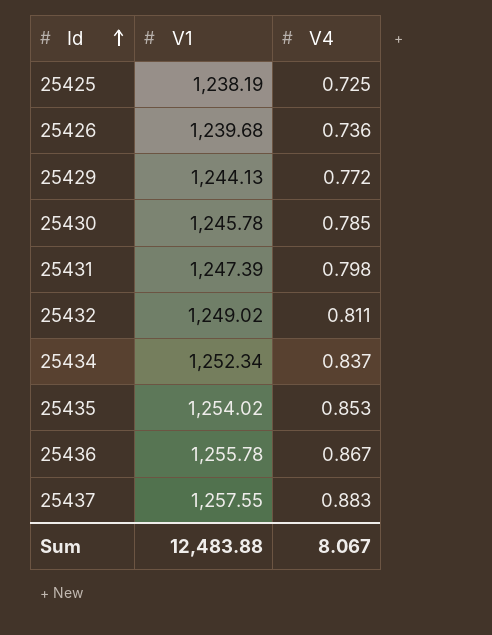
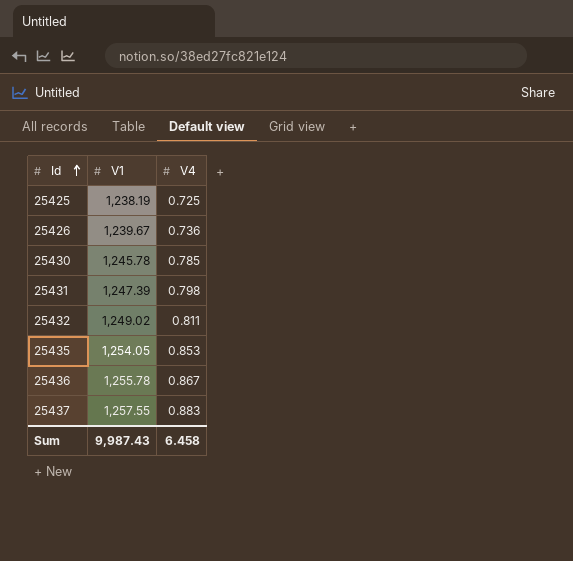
row 25429: 1,244.13 | 0.772 -> none
row 25434: 1,252.34 | 0.837 -> none
25426 | V1: 1,239.68 -> 1,239.67
25435 | V1: 1,254.02 -> 1,254.05
Sum | V1: 12,483.88 -> 9,987.43
Sum | V4: 8.067 -> 6.458

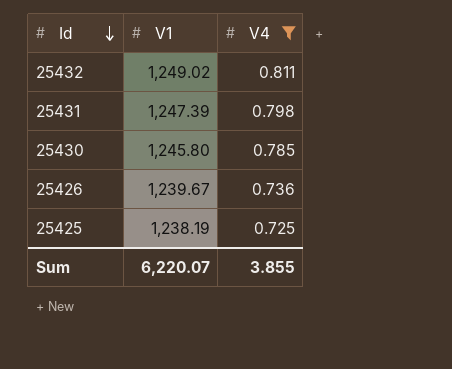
filter: none -> V4 <= 0.811
row order: Id ascending -> Id descending
25430 | V1: 1,245.78 -> 1,245.80
Sum | V1: 9,987.43 -> 6,220.07
Sum | V4: 6.458 -> 3.855

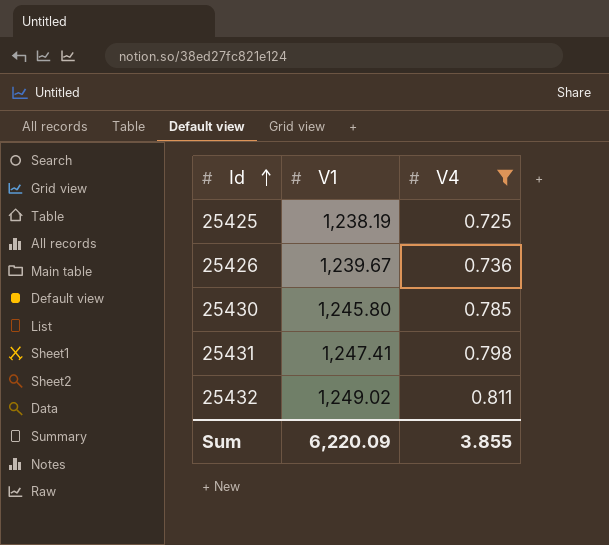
row order: Id descending -> Id ascending
25431 | V1: 1,247.39 -> 1,247.41
Sum | V1: 6,220.07 -> 6,220.09

